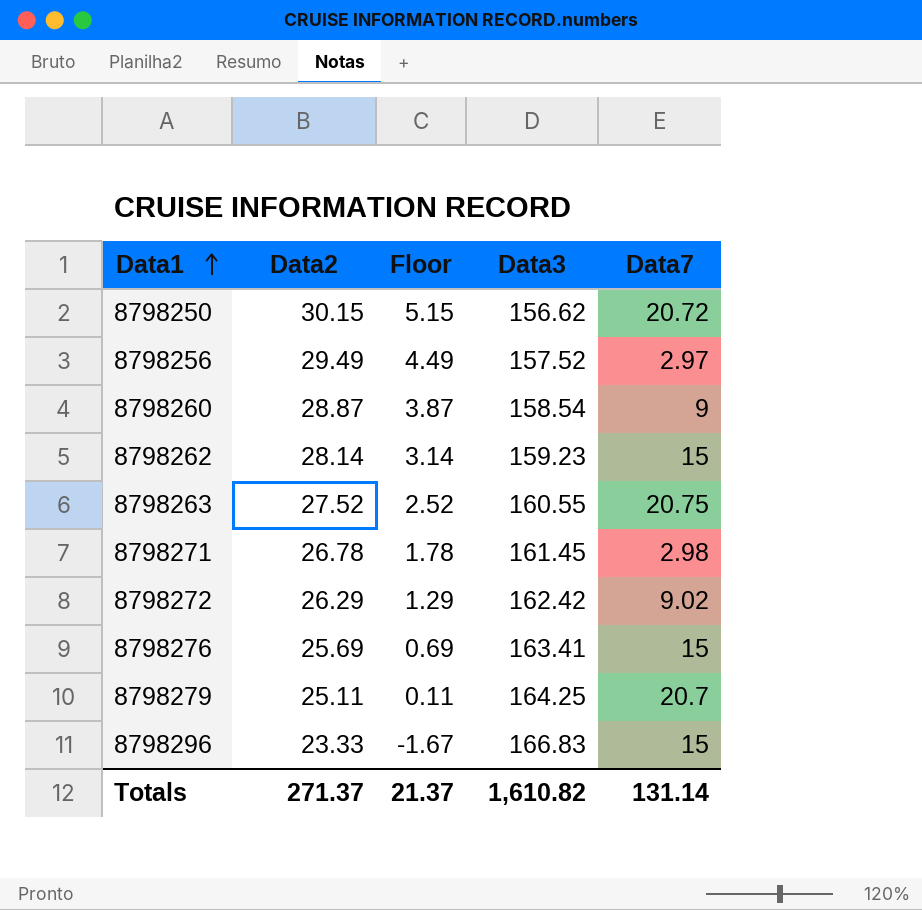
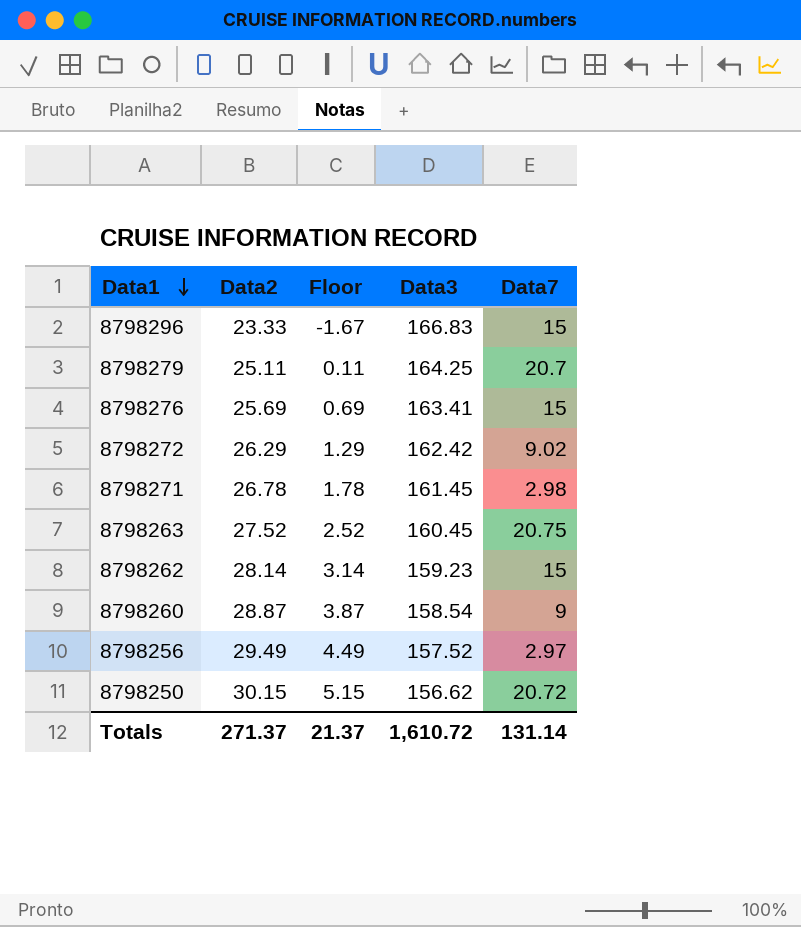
row order: Data1 ascending -> Data1 descending
8798263 | Data3: 160.55 -> 160.45
Totals | Data3: 1,610.82 -> 1,610.72

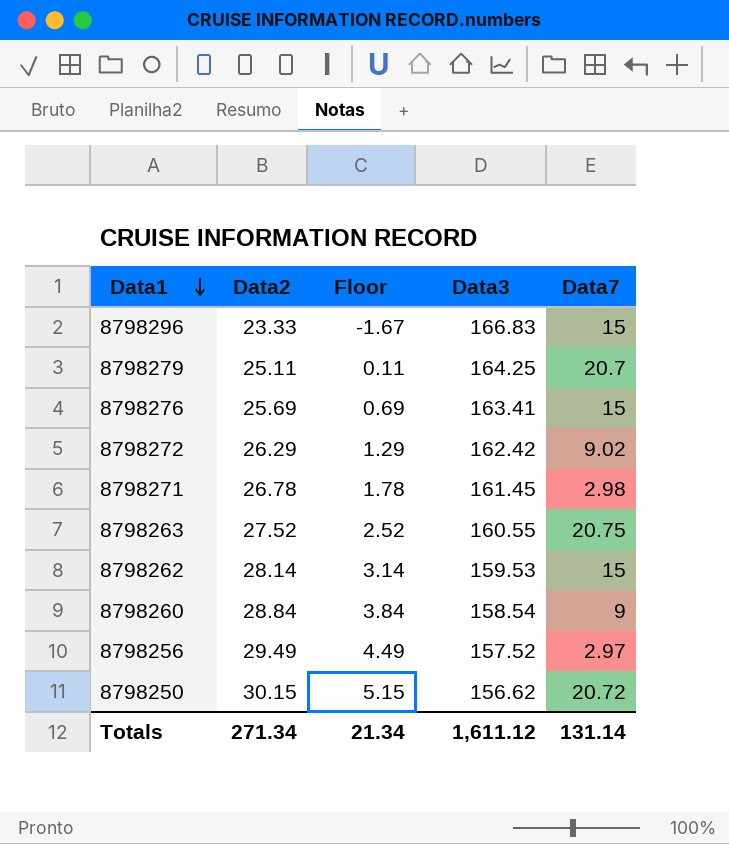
8798263 | Data3: 160.45 -> 160.55
8798262 | Data3: 159.23 -> 159.53
8798260 | Data2: 28.87 -> 28.84
8798260 | Floor: 3.87 -> 3.84
Totals | Data2: 271.37 -> 271.34
Totals | Floor: 21.37 -> 21.34
Totals | Data3: 1,610.72 -> 1,611.12

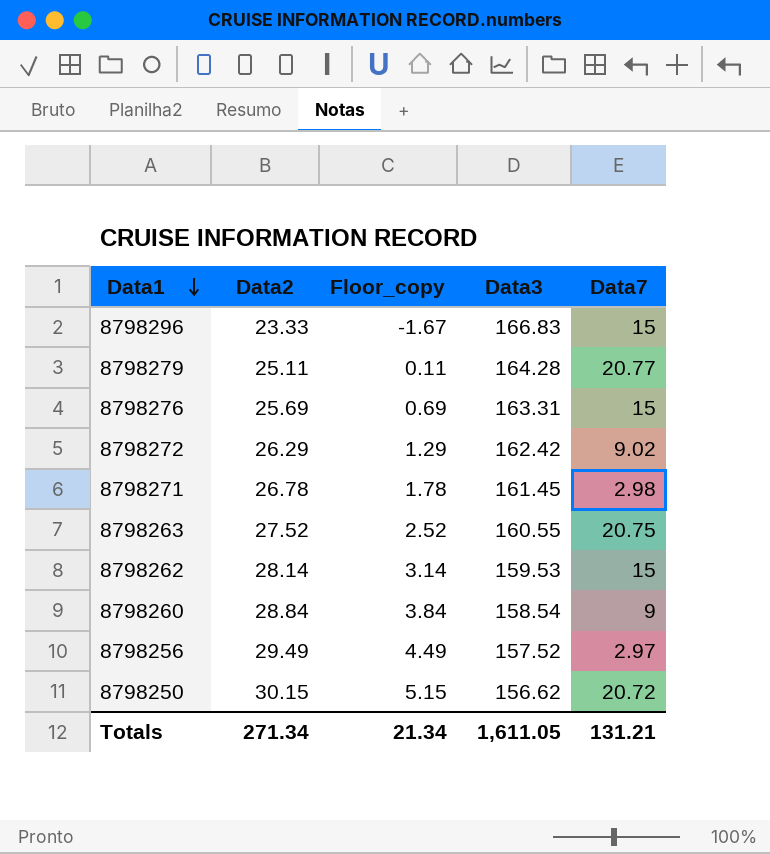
column name: Floor -> Floor_copy
8798279 | Data3: 164.25 -> 164.28
8798279 | Data7: 20.7 -> 20.77
8798276 | Data3: 163.41 -> 163.31
Totals | Data3: 1,611.12 -> 1,611.05
Totals | Data7: 131.14 -> 131.21

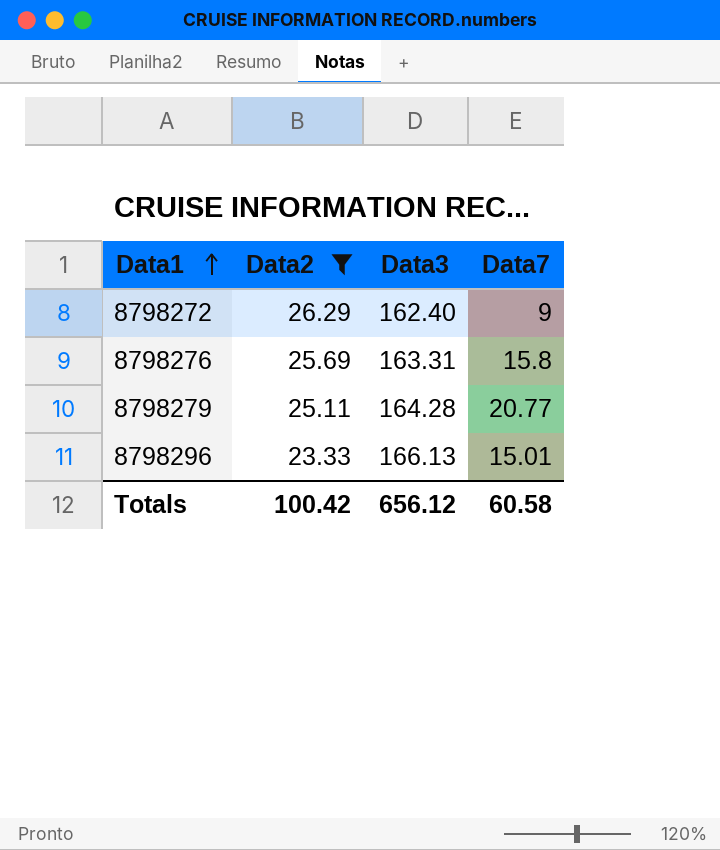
filter: none -> Data2 <= 26.29
row order: Data1 descending -> Data1 ascending
column Floor_copy | formula: [Data2] - 25 -> none
8798272 | Data3: 162.42 -> 162.40
8798272 | Data7: 9.02 -> 9
8798276 | Data7: 15 -> 15.8
8798296 | Data3: 166.83 -> 166.13
8798296 | Data7: 15 -> 15.01
Totals | Data2: 271.34 -> 100.42
Totals | Data3: 1,611.05 -> 656.12
Totals | Data7: 131.21 -> 60.58

